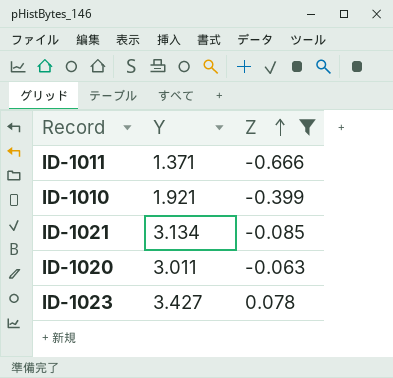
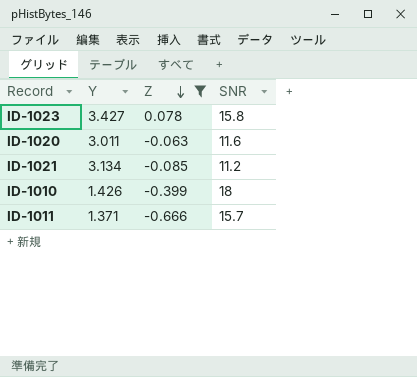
row order: Z ascending -> Z descending
column SNR | position: none -> 4
ID-1010 | Y: 1.921 -> 1.426

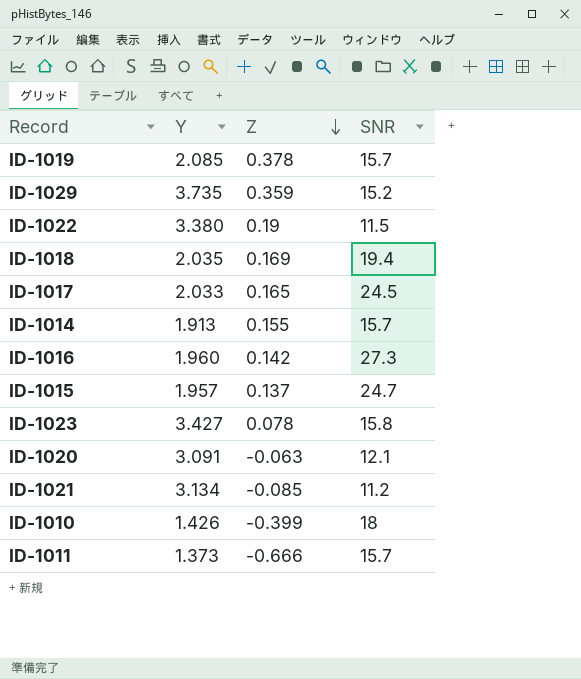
filter: Z <= 0.078 -> none
ID-1020 | Y: 3.011 -> 3.091
ID-1020 | SNR: 11.6 -> 12.1
ID-1011 | Y: 1.371 -> 1.373

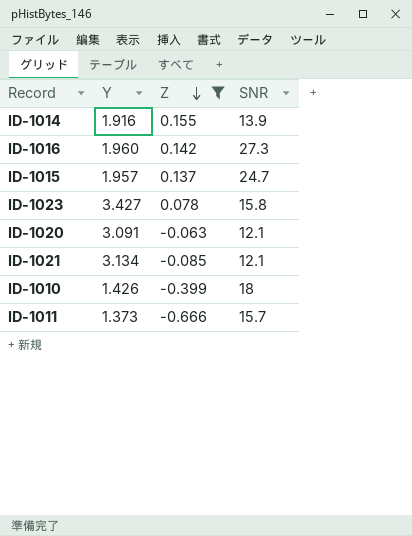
filter: none -> Z <= 0.155
ID-1014 | Y: 1.913 -> 1.916
ID-1014 | SNR: 15.7 -> 13.9
ID-1021 | SNR: 11.2 -> 12.1

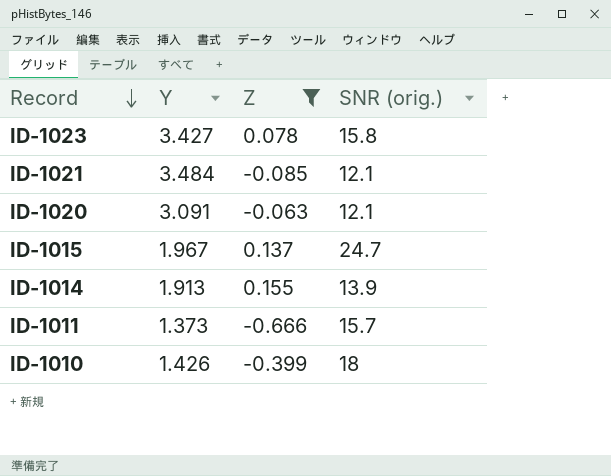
row order: Z descending -> Record descending
column name: SNR -> SNR (orig.)
row ID-1016: 1.960 | 0.142 | 27.3 -> none
ID-1021 | Y: 3.134 -> 3.484
ID-1015 | Y: 1.957 -> 1.967
ID-1014 | Y: 1.916 -> 1.913

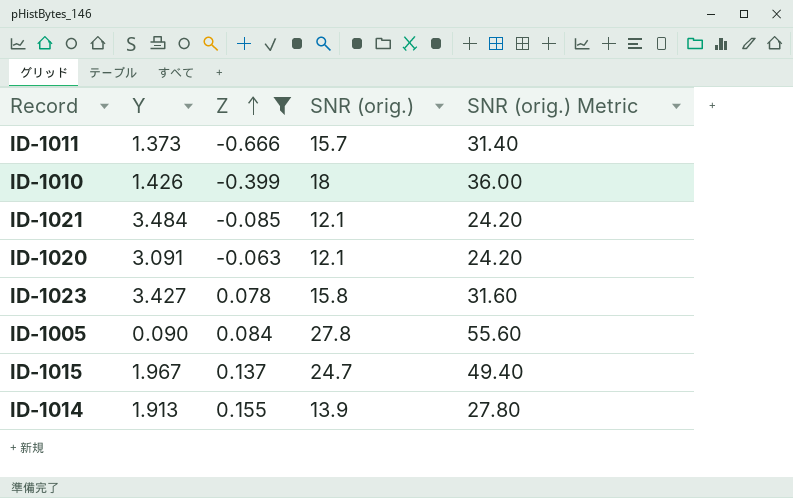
row order: Record descending -> Z ascending
column SNR (orig.) Metric | formula: none -> [SNR (orig.)] * 2
row ID-1005: none -> 0.090 | 0.084 | 27.8 | 55.60

